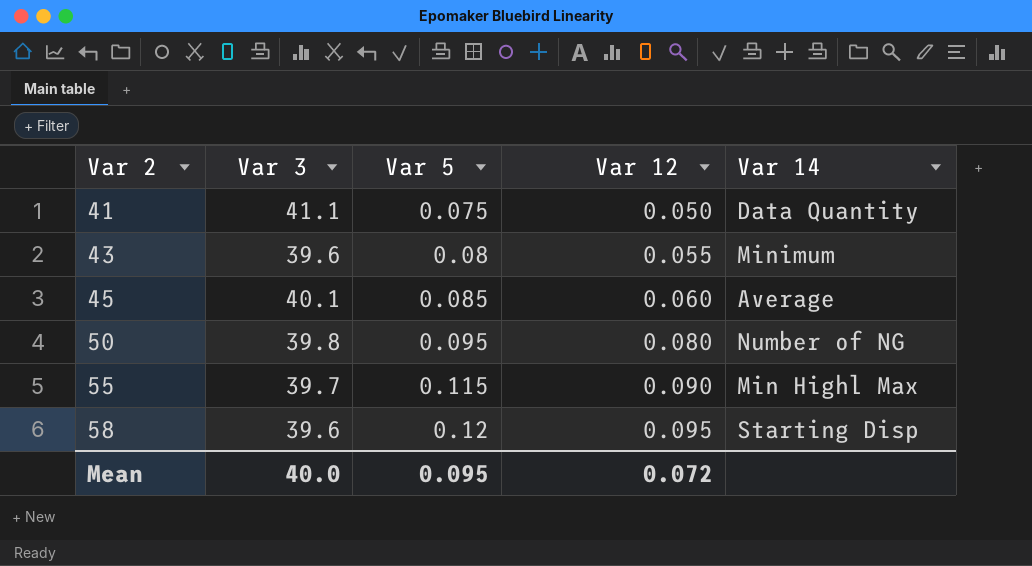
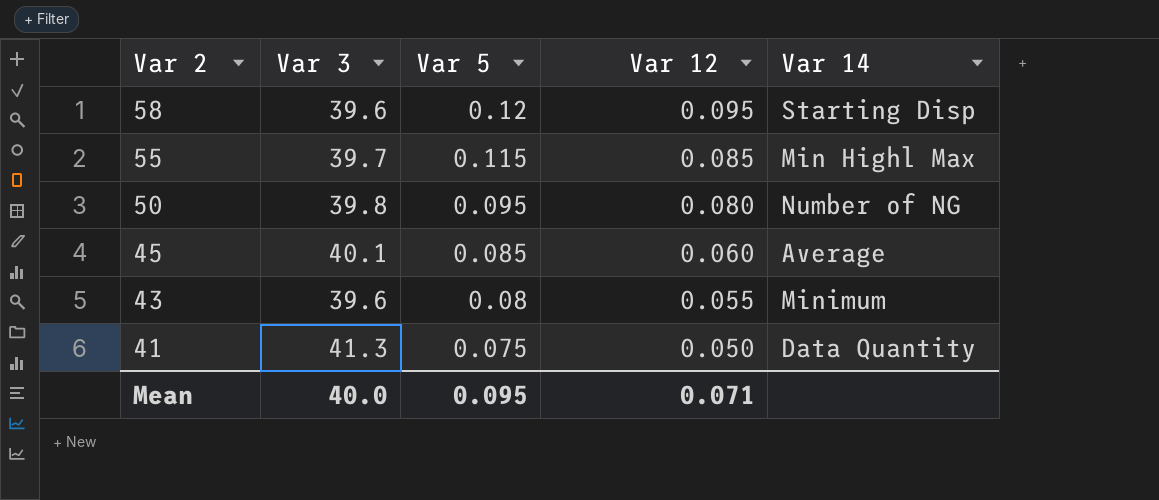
row order: Var 2 ascending -> Var 2 descending
55 | Var 12: 0.090 -> 0.085
41 | Var 3: 41.1 -> 41.3
Mean | Var 12: 0.072 -> 0.071

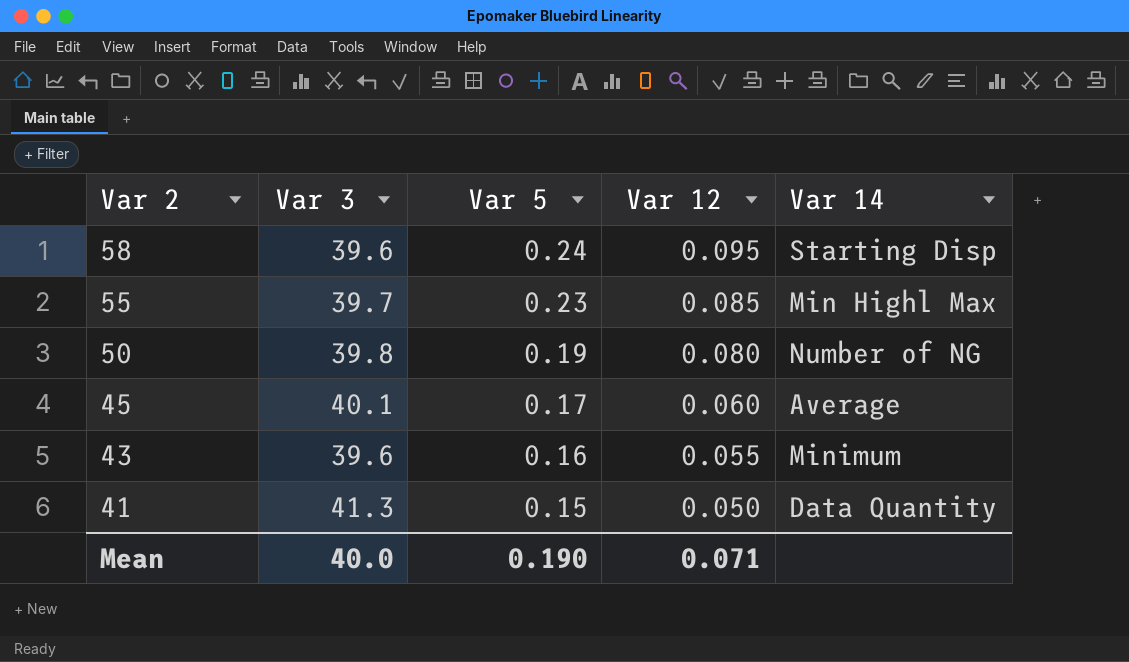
58 | Var 5: 0.12 -> 0.24
55 | Var 5: 0.115 -> 0.23
50 | Var 5: 0.095 -> 0.19
45 | Var 5: 0.085 -> 0.17
43 | Var 5: 0.08 -> 0.16
41 | Var 5: 0.075 -> 0.15
Mean | Var 5: 0.095 -> 0.190

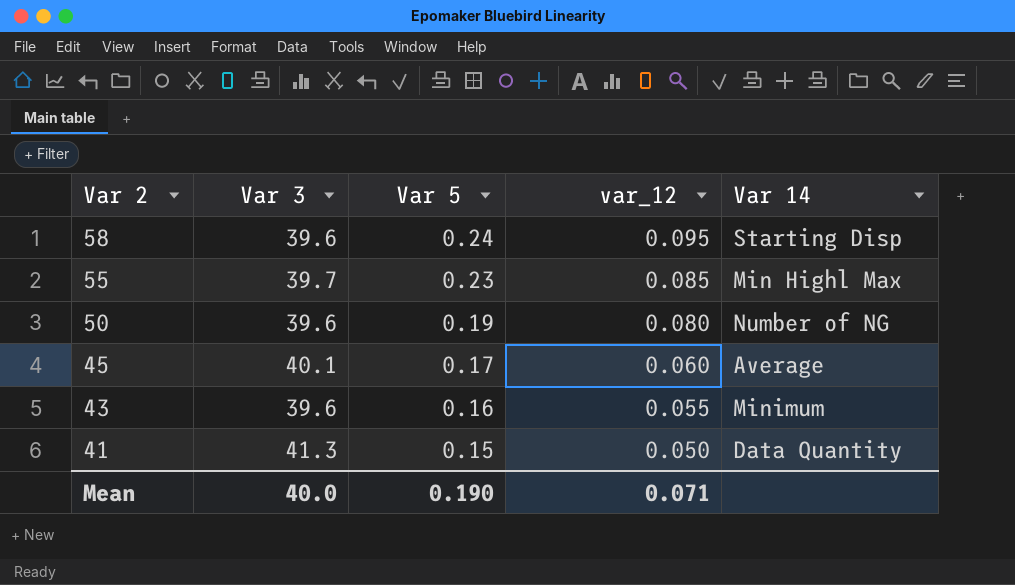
column name: Var 12 -> var_12
50 | Var 3: 39.8 -> 39.6

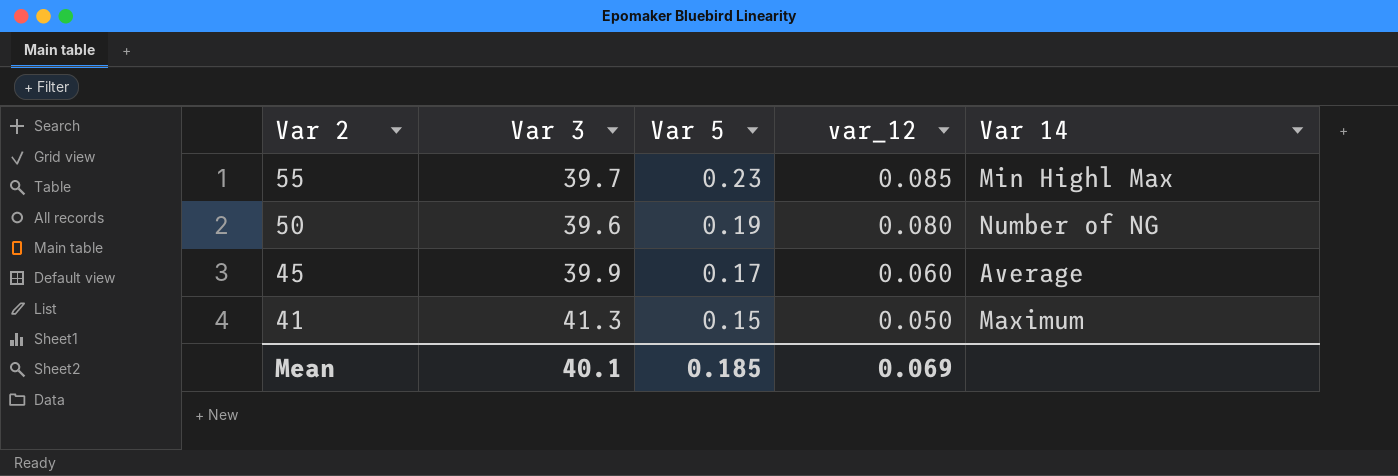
row 58: 39.6 | 0.24 | 0.095 | Starting Disp -> none
row 43: 39.6 | 0.16 | 0.055 | Minimum -> none
45 | Var 3: 40.1 -> 39.9
41 | Var 14: Data Quantity -> Maximum
Mean | Var 3: 40.0 -> 40.1
Mean | Var 5: 0.190 -> 0.185
Mean | var_12: 0.071 -> 0.069

